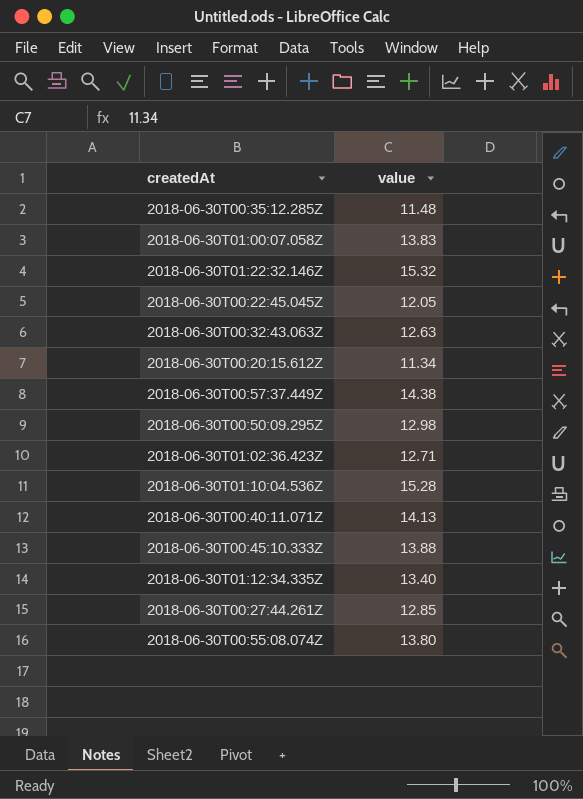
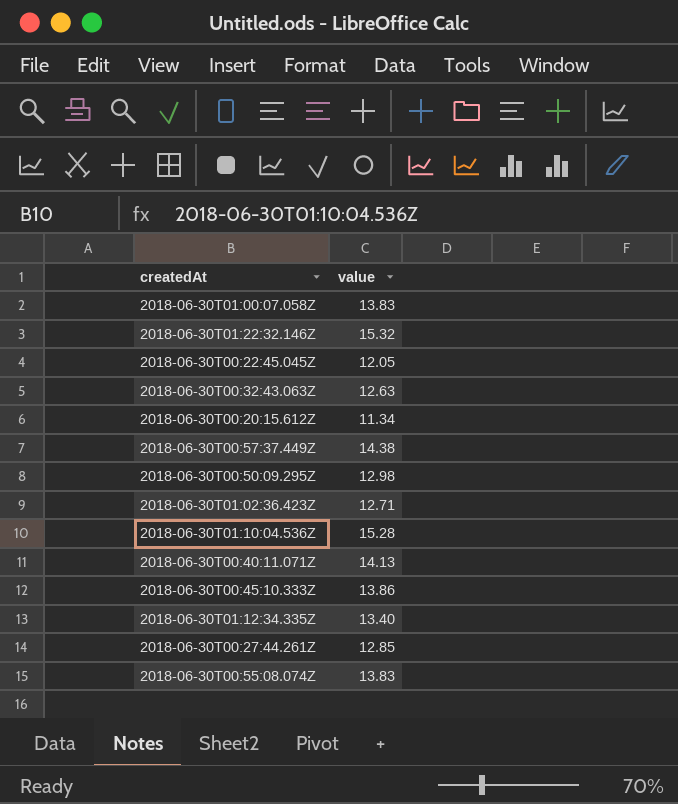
row 2018-06-30T00:35:12.285Z: 11.48 -> none
2018-06-30T00:45:10.333Z | value: 13.88 -> 13.86
2018-06-30T00:55:08.074Z | value: 13.80 -> 13.83

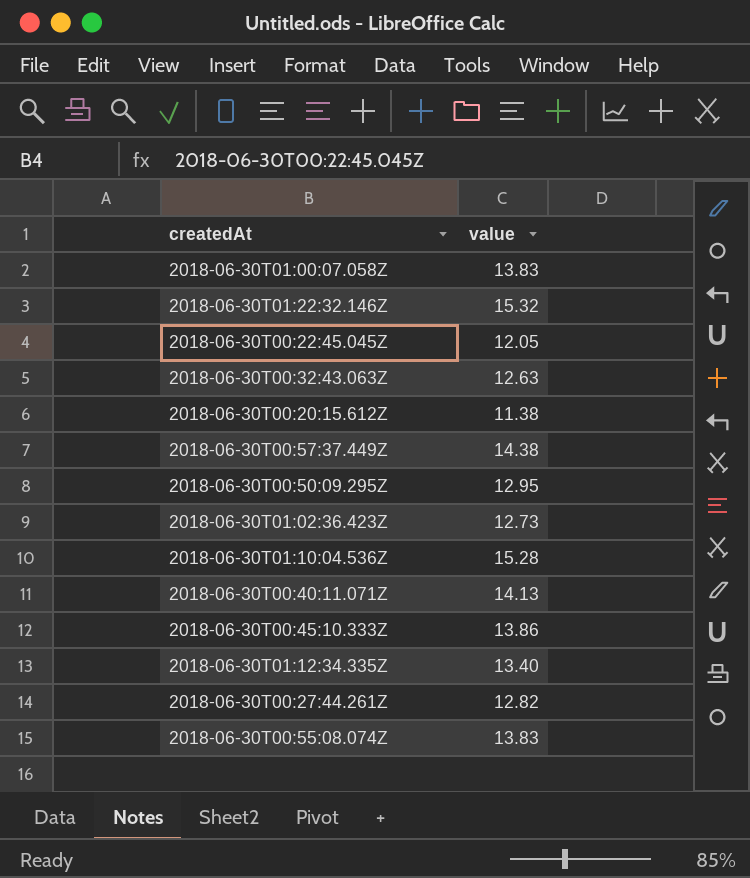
2018-06-30T00:20:15.612Z | value: 11.34 -> 11.38
2018-06-30T00:50:09.295Z | value: 12.98 -> 12.95
2018-06-30T01:02:36.423Z | value: 12.71 -> 12.73
2018-06-30T00:27:44.261Z | value: 12.85 -> 12.82

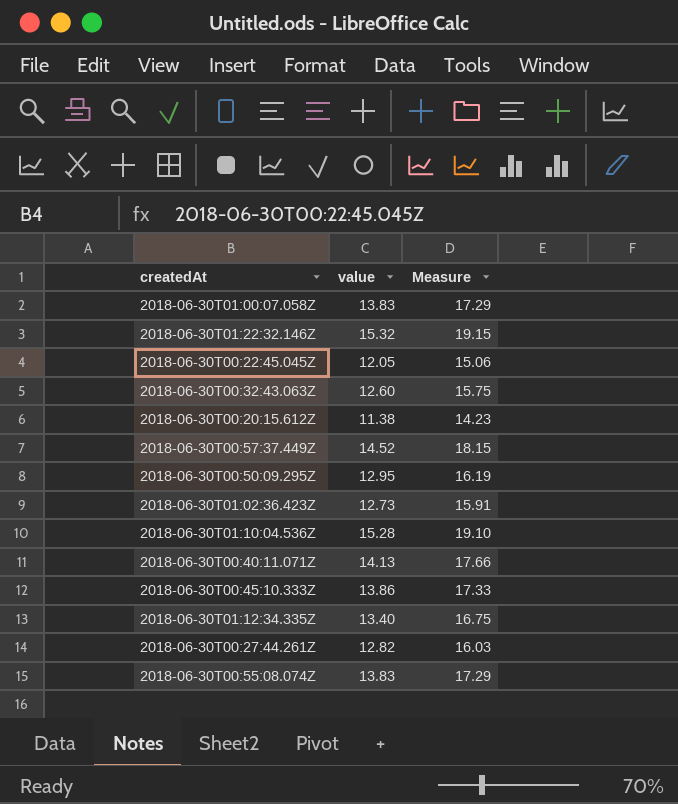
column Measure | formula: none -> [value] * 1.25
2018-06-30T00:32:43.063Z | value: 12.63 -> 12.60
2018-06-30T00:57:37.449Z | value: 14.38 -> 14.52

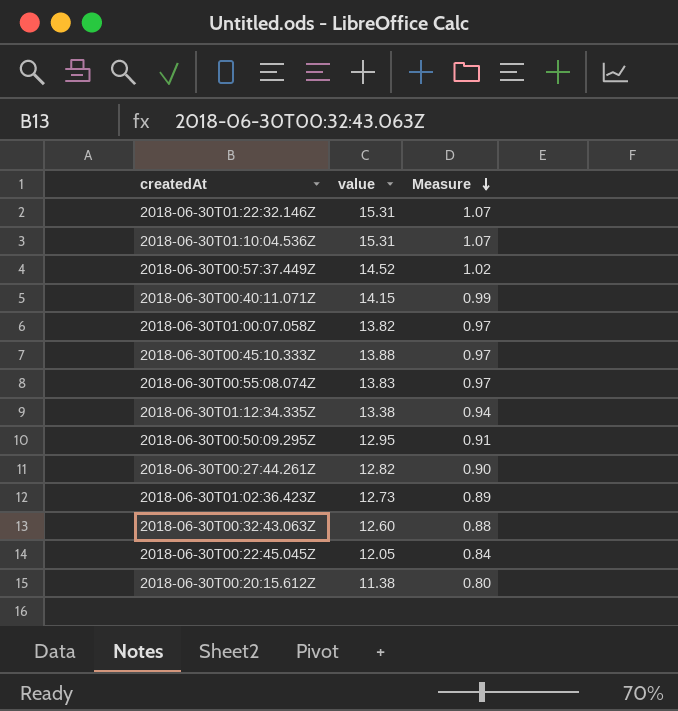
row order: none -> Measure descending
column Measure | formula: [value] * 1.25 -> [value] * 0.07
2018-06-30T01:22:32.146Z | value: 15.32 -> 15.31
2018-06-30T01:10:04.536Z | value: 15.28 -> 15.31
2018-06-30T00:40:11.071Z | value: 14.13 -> 14.15
2018-06-30T01:00:07.058Z | value: 13.83 -> 13.82
2018-06-30T00:45:10.333Z | value: 13.86 -> 13.88
2018-06-30T01:12:34.335Z | value: 13.40 -> 13.38

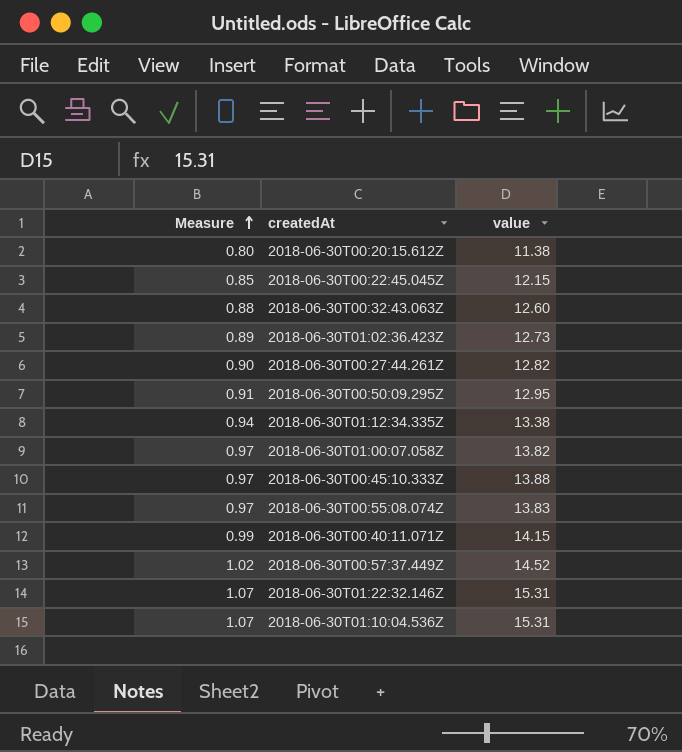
row order: Measure descending -> Measure ascending
column Measure | position: 3 -> 1
2018-06-30T00:22:45.045Z | Measure: 0.84 -> 0.85
2018-06-30T00:22:45.045Z | value: 12.05 -> 12.15

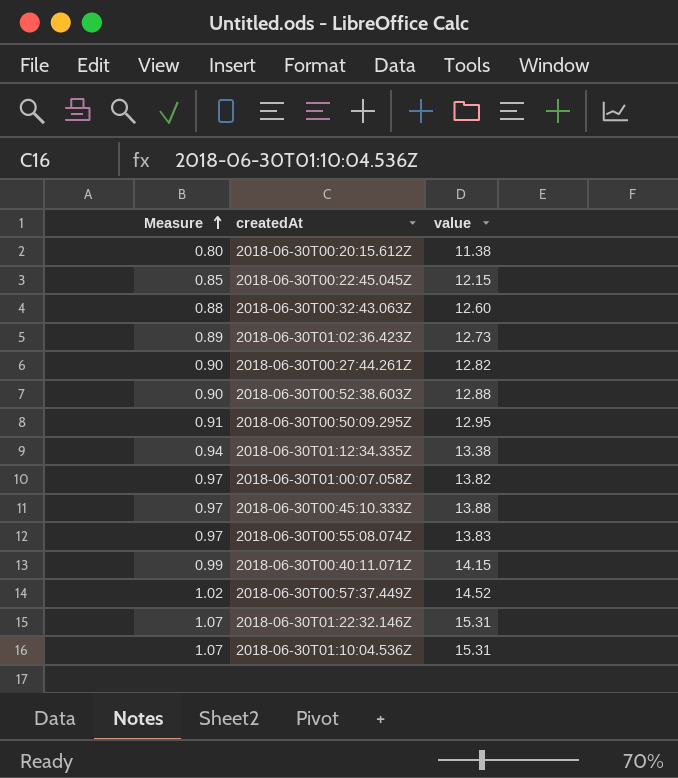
row 2018-06-30T00:52:38.603Z: none -> 0.90 | 12.88

